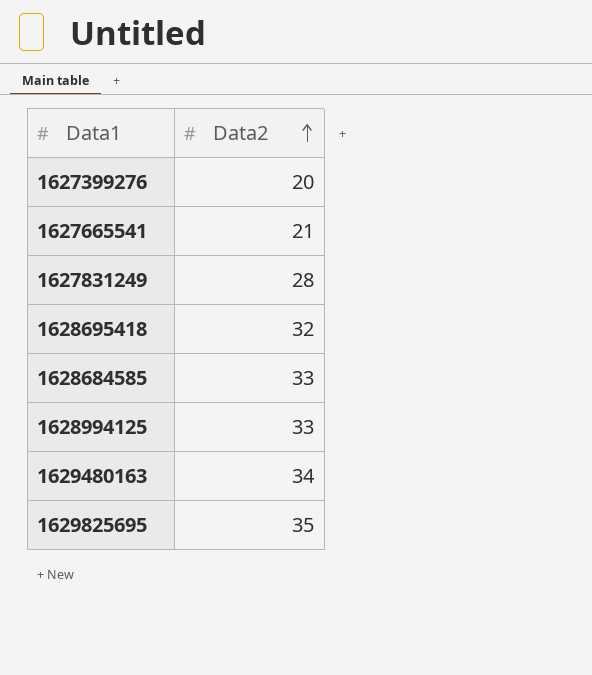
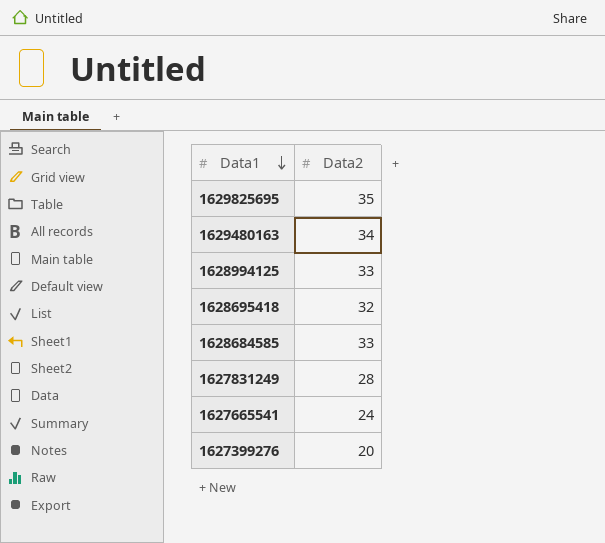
row order: Data2 ascending -> Data1 descending
1627665541 | Data2: 21 -> 24

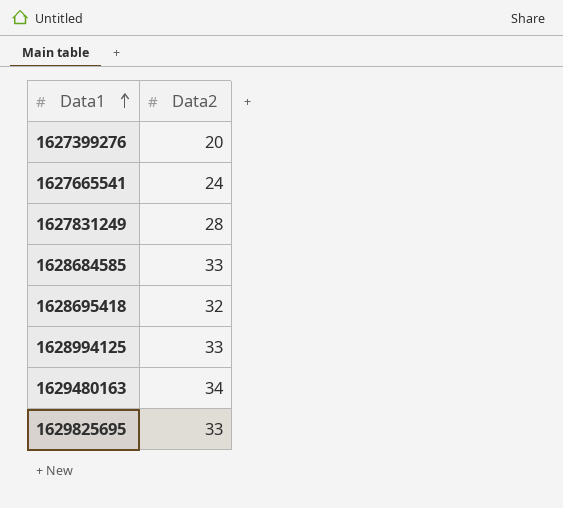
row order: Data1 descending -> Data1 ascending
1629825695 | Data2: 35 -> 33

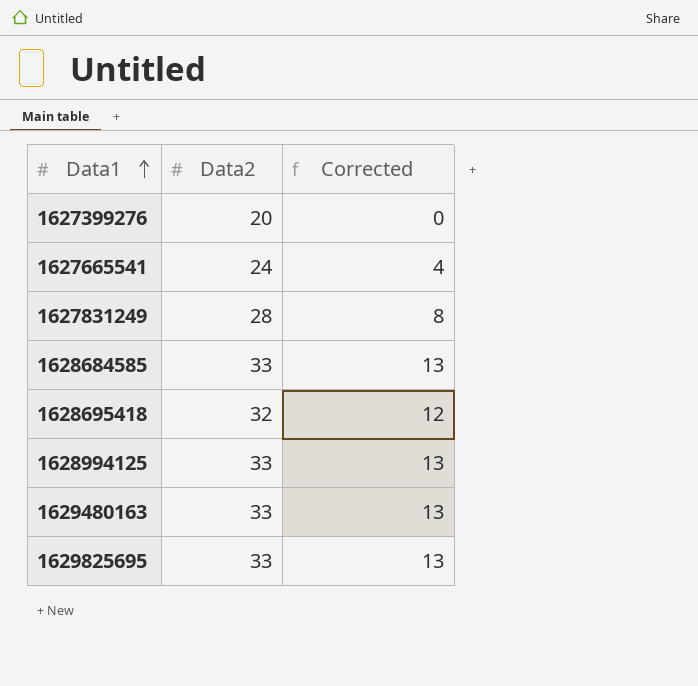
column Corrected | formula: none -> [Data2] - 20
1629480163 | Data2: 34 -> 33

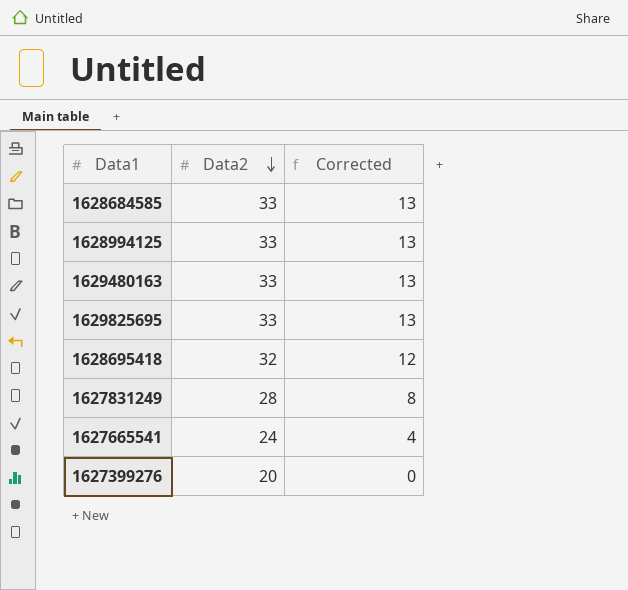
row order: Data1 ascending -> Data2 descending

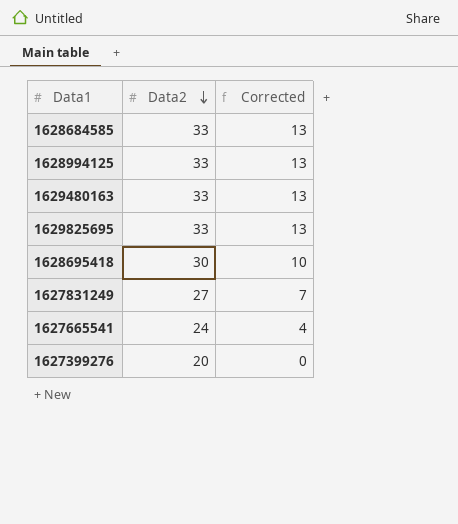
1628695418 | Data2: 32 -> 30
1628695418 | Corrected: 12 -> 10
1627831249 | Data2: 28 -> 27
1627831249 | Corrected: 8 -> 7

